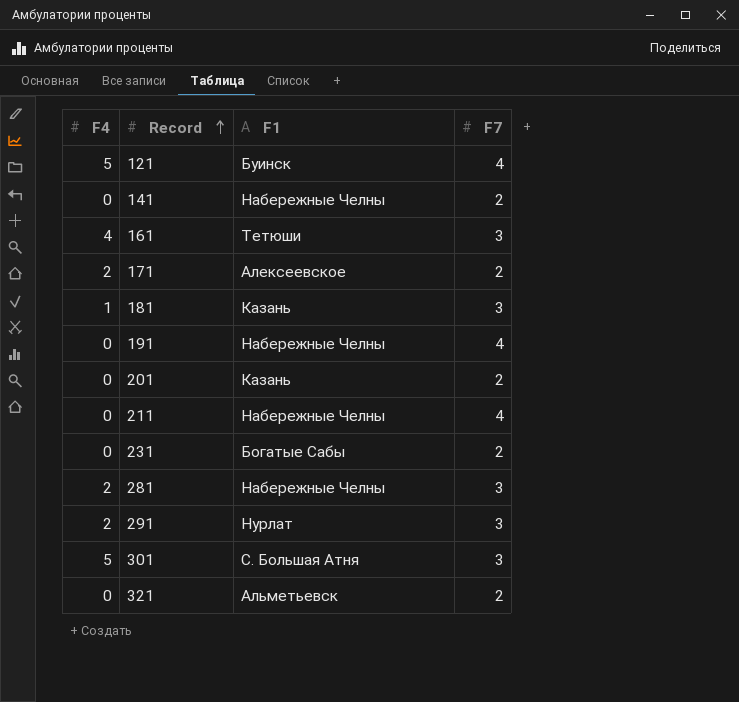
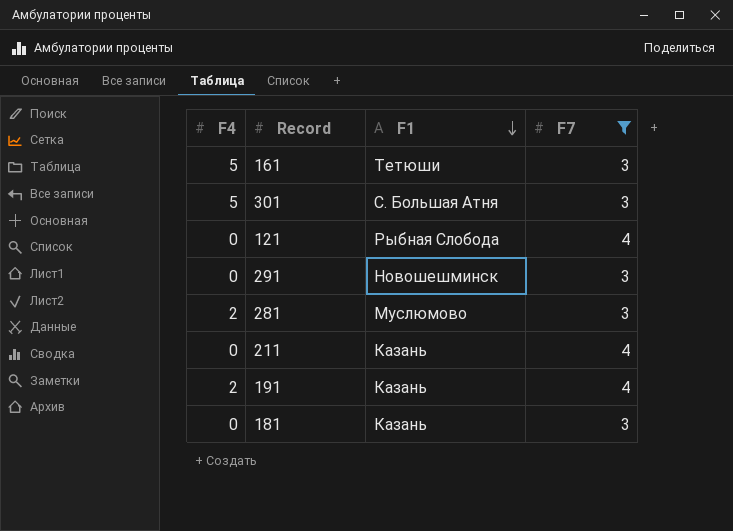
filter: none -> F7 != 2
row order: Record ascending -> F1 descending
161 | F4: 4 -> 5
121 | F4: 5 -> 0
121 | F1: Буинск -> Рыбная Слобода
291 | F4: 2 -> 0
291 | F1: Нурлат -> Новошешминск
281 | F1: Набережные Челны -> Муслюмово
211 | F1: Набережные Челны -> Казань
191 | F4: 0 -> 2
191 | F1: Набережные Челны -> Казань
181 | F4: 1 -> 0

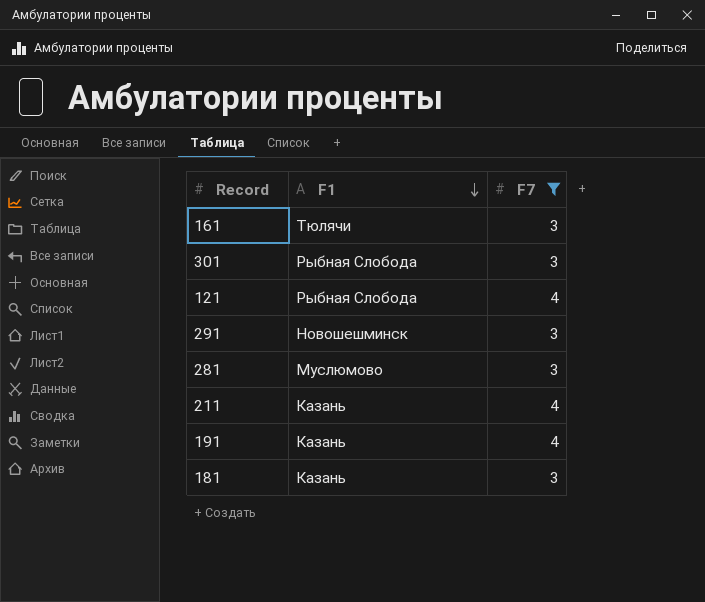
column F4 | position: 1 -> none
161 | F1: Тетюши -> Тюлячи
301 | F1: С. Большая Атня -> Рыбная Слобода

